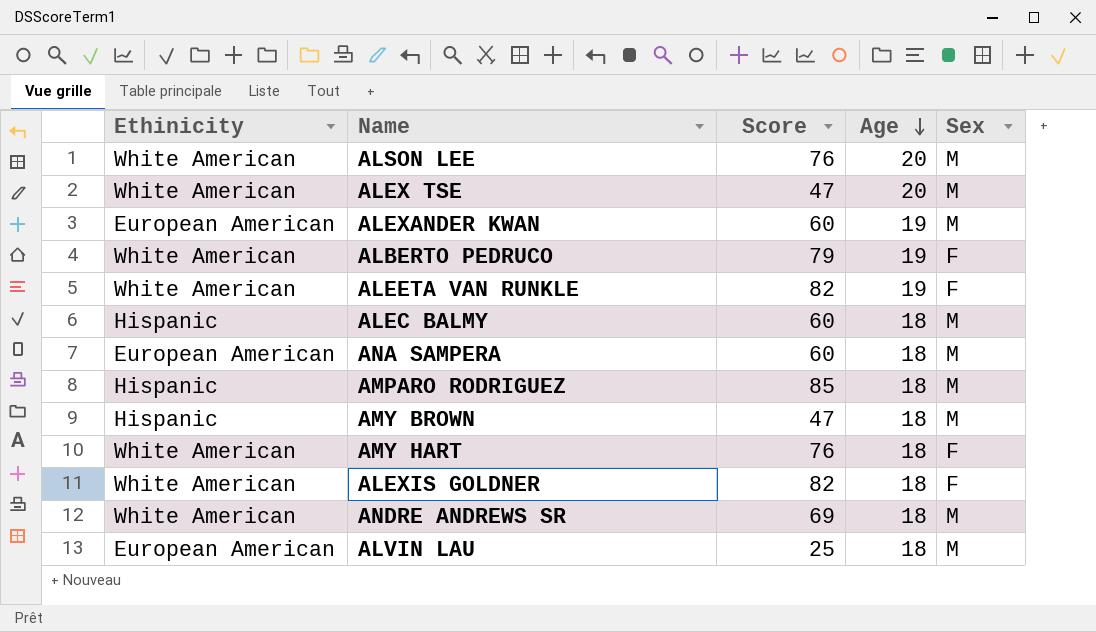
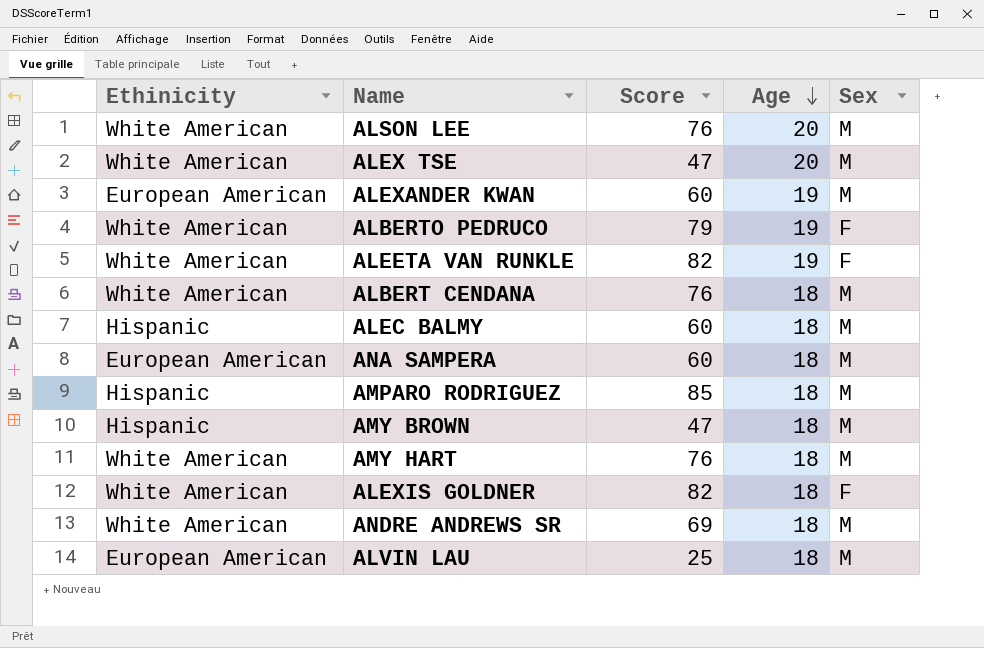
row ALBERT CENDANA: none -> White American | 76 | 18 | M
AMY HART | Sex: F -> M

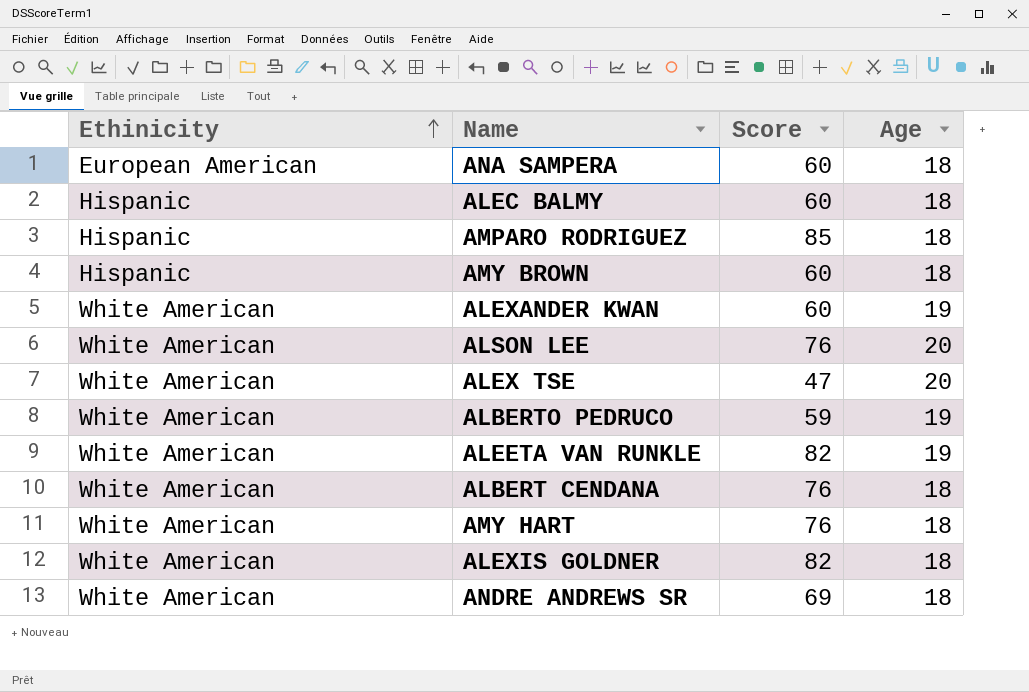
row order: Age descending -> Ethinicity ascending
column Sex | position: 5 -> none
row ALVIN LAU: European American | 25 | 18 | M -> none
AMY BROWN | Score: 47 -> 60
ALEXANDER KWAN | Ethinicity: European American -> White American
ALBERTO PEDRUCO | Score: 79 -> 59

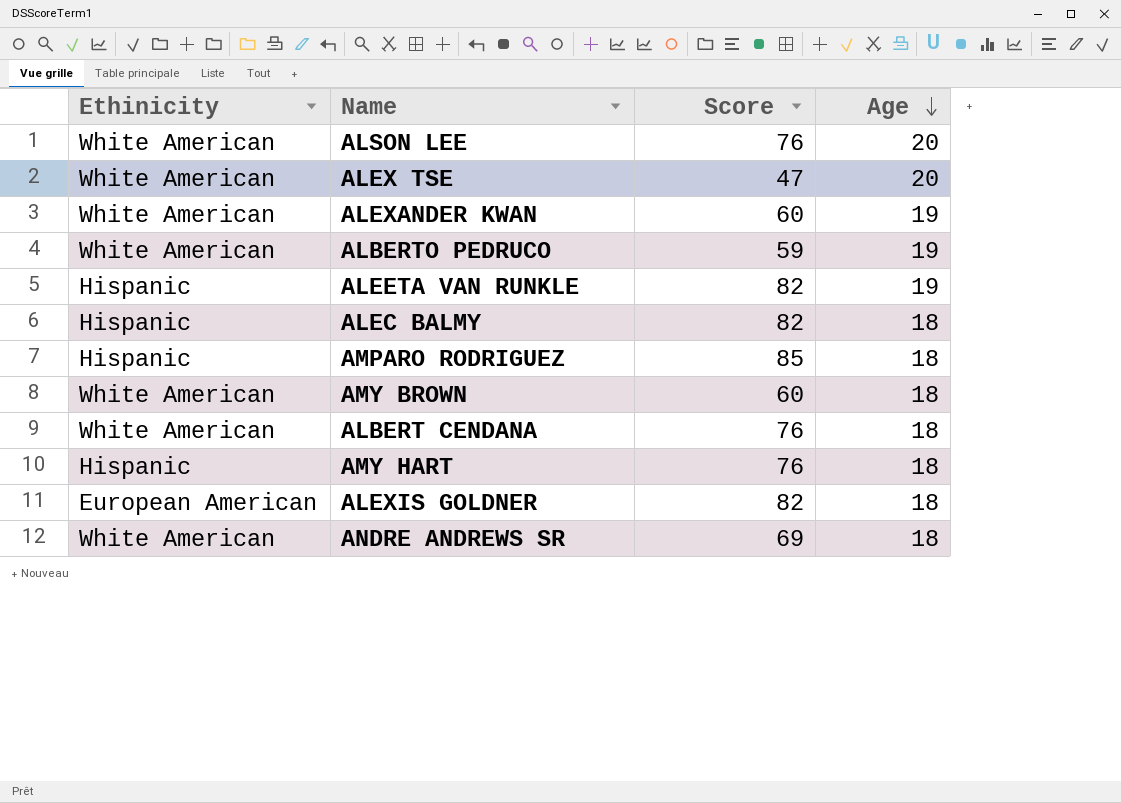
row order: Ethinicity ascending -> Age descending
row ANA SAMPERA: European American | 60 | 18 -> none
ALEETA VAN RUNKLE | Ethinicity: White American -> Hispanic
ALEC BALMY | Score: 60 -> 82
AMY BROWN | Ethinicity: Hispanic -> White American
AMY HART | Ethinicity: White American -> Hispanic
ALEXIS GOLDNER | Ethinicity: White American -> European American

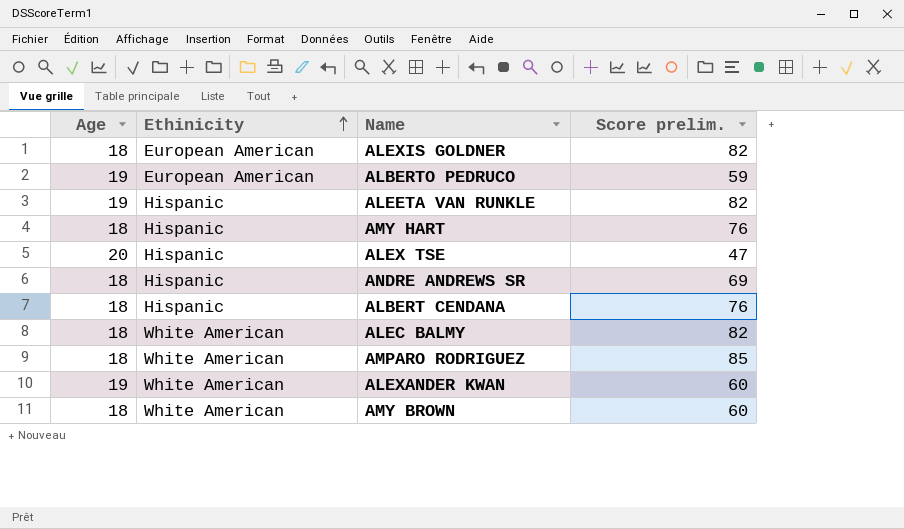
row order: Age descending -> Ethinicity ascending
column Age | position: 4 -> 1
column name: Score -> Score prelim.
row ALSON LEE: White American | 76 | 20 -> none
ALBERTO PEDRUCO | Ethinicity: White American -> European American
ALEX TSE | Ethinicity: White American -> Hispanic
ANDRE ANDREWS SR | Ethinicity: White American -> Hispanic
ALBERT CENDANA | Ethinicity: White American -> Hispanic
ALEC BALMY | Ethinicity: Hispanic -> White American
AMPARO RODRIGUEZ | Ethinicity: Hispanic -> White American

